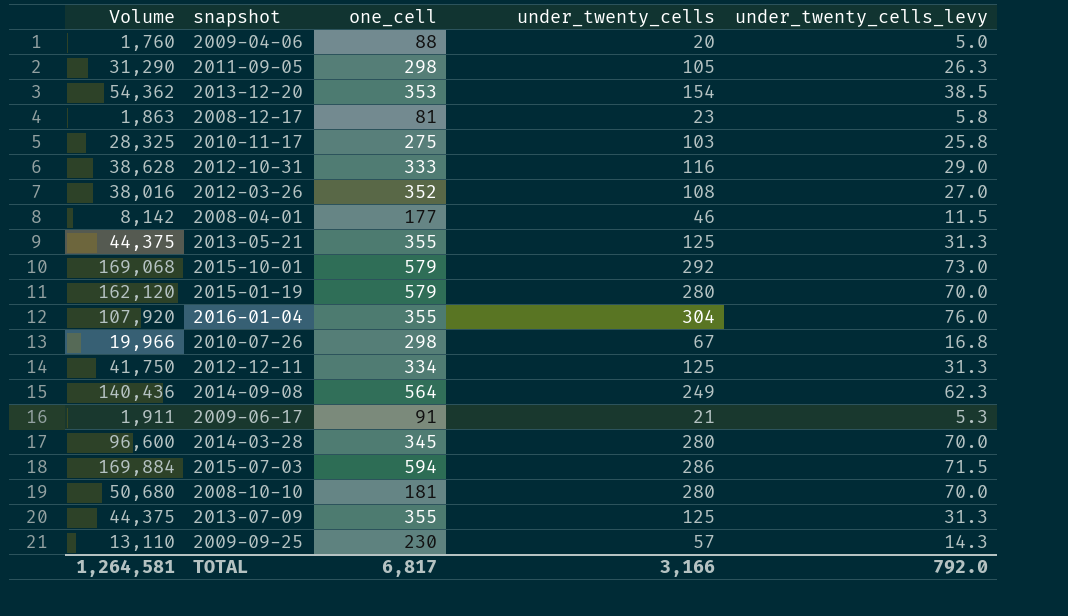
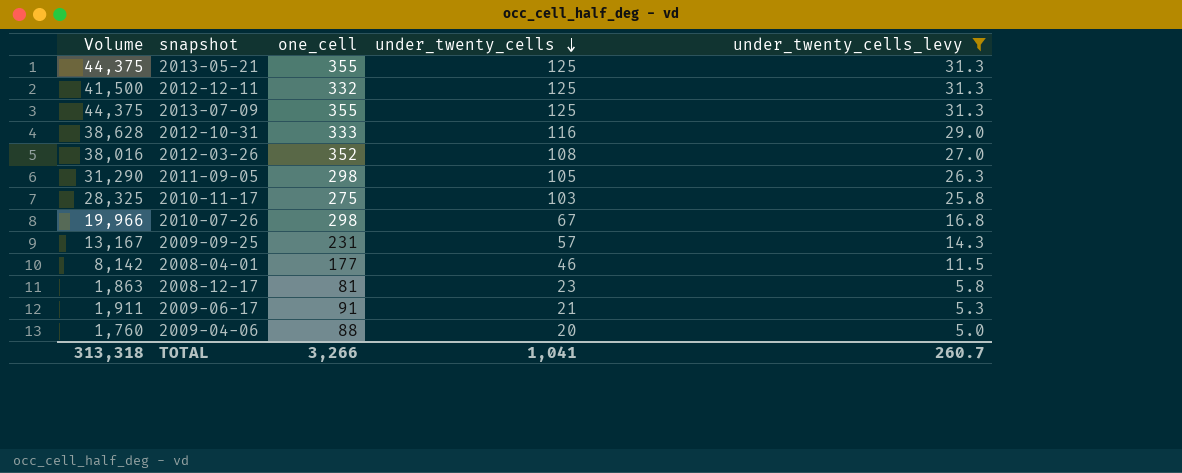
filter: none -> under_twenty_cells_levy <= 31.3
row order: none -> under_twenty_cells descending
2012-12-11 | Volume: 41,750 -> 41,500
2012-12-11 | one_cell: 334 -> 332
2009-09-25 | Volume: 13,110 -> 13,167
2009-09-25 | one_cell: 230 -> 231
TOTAL | Volume: 1,264,581 -> 313,318
TOTAL | one_cell: 6,817 -> 3,266
TOTAL | under_twenty_cells: 3,166 -> 1,041
TOTAL | under_twenty_cells_levy: 792.0 -> 260.7

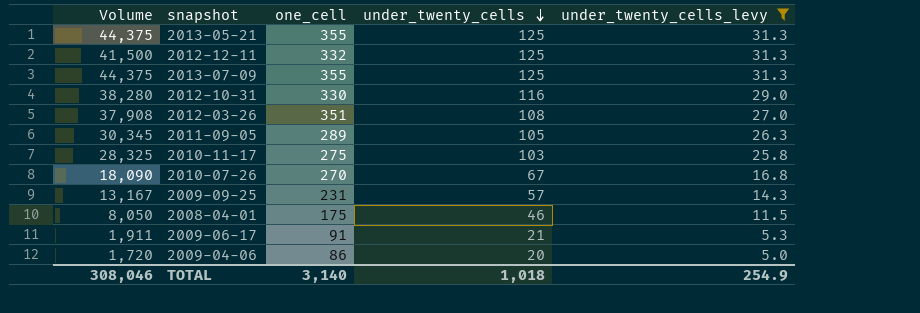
row 2008-12-17: 1,863 | 81 | 23 | 5.8 -> none
2012-10-31 | Volume: 38,628 -> 38,280
2012-10-31 | one_cell: 333 -> 330
2012-03-26 | Volume: 38,016 -> 37,908
2012-03-26 | one_cell: 352 -> 351
2011-09-05 | Volume: 31,290 -> 30,345
2011-09-05 | one_cell: 298 -> 289
2010-07-26 | Volume: 19,966 -> 18,090
2010-07-26 | one_cell: 298 -> 270
2008-04-01 | Volume: 8,142 -> 8,050
2008-04-01 | one_cell: 177 -> 175
2009-04-06 | Volume: 1,760 -> 1,720
2009-04-06 | one_cell: 88 -> 86
TOTAL | Volume: 313,318 -> 308,046
TOTAL | one_cell: 3,266 -> 3,140
TOTAL | under_twenty_cells: 1,041 -> 1,018
TOTAL | under_twenty_cells_levy: 260.7 -> 254.9

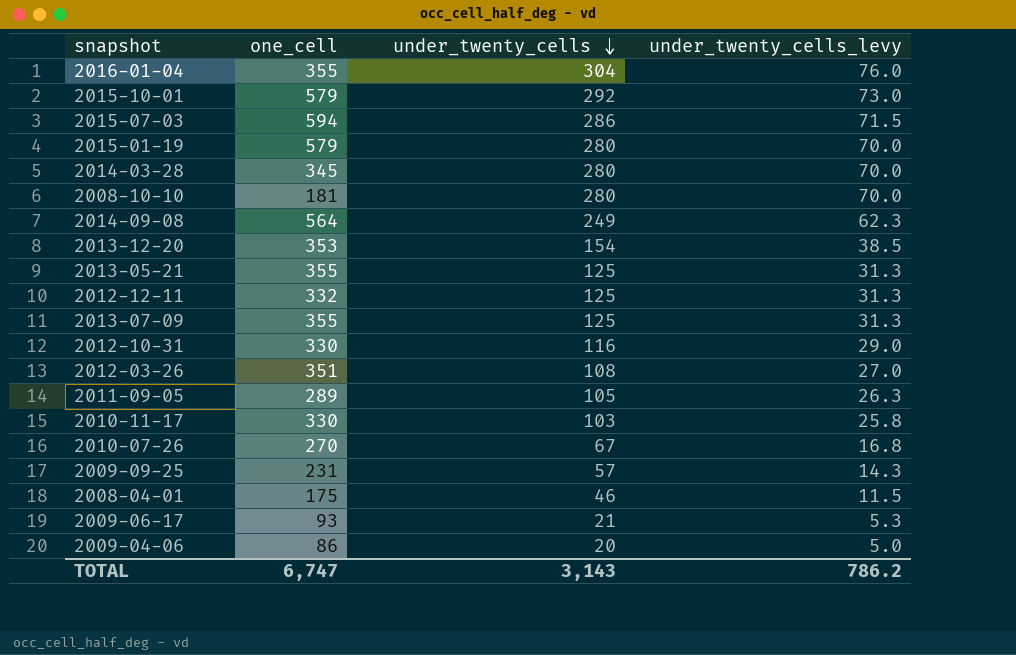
filter: under_twenty_cells_levy <= 31.3 -> none
column Volume | formula: [one_cell] * [under_twenty_cells] -> none
2010-11-17 | one_cell: 275 -> 330
2009-06-17 | one_cell: 91 -> 93
TOTAL | one_cell: 3,140 -> 6,747
TOTAL | under_twenty_cells: 1,018 -> 3,143
TOTAL | under_twenty_cells_levy: 254.9 -> 786.2

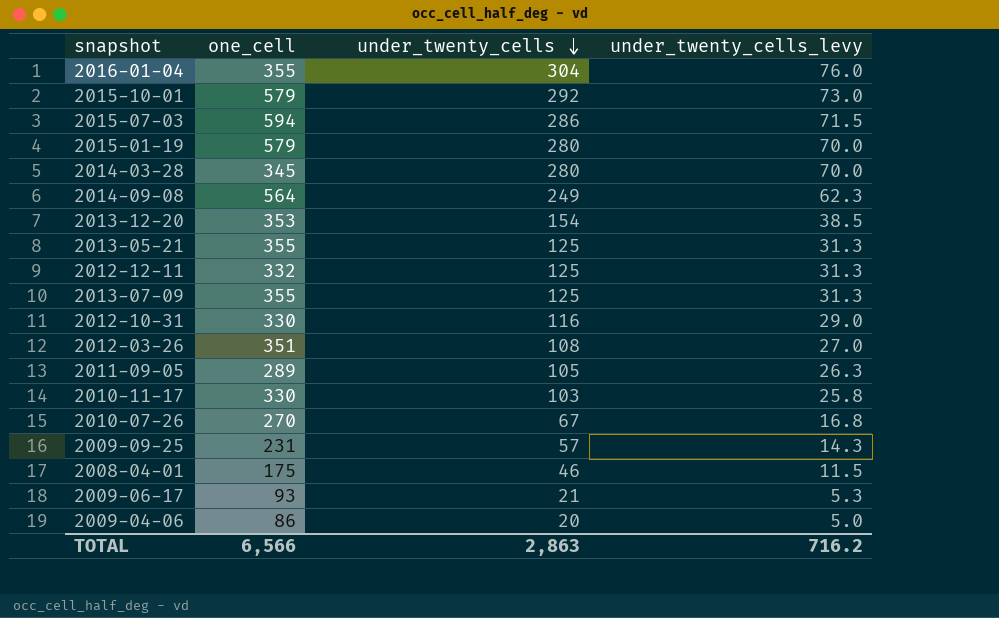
row 2008-10-10: 181 | 280 | 70.0 -> none
TOTAL | one_cell: 6,747 -> 6,566
TOTAL | under_twenty_cells: 3,143 -> 2,863
TOTAL | under_twenty_cells_levy: 786.2 -> 716.2

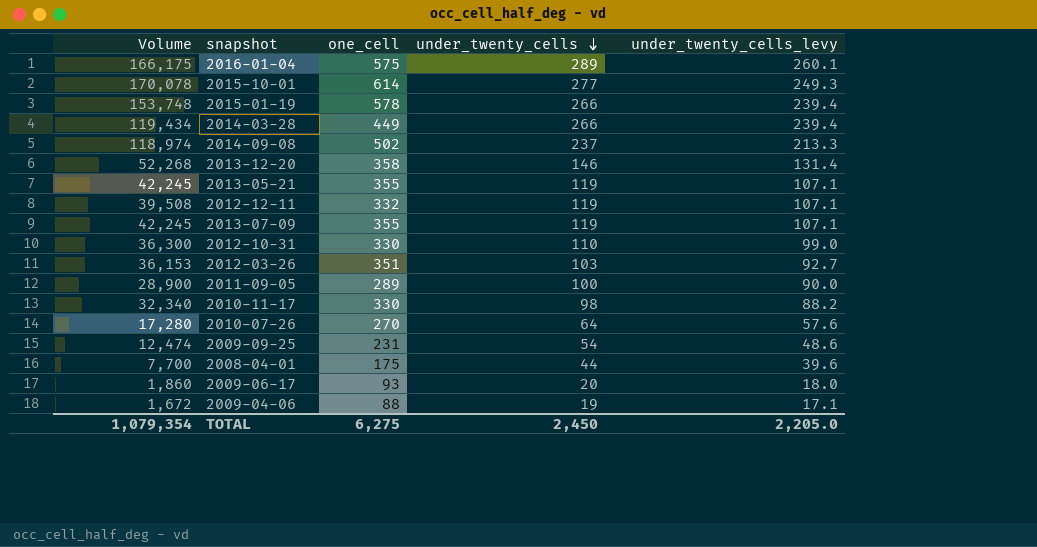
column Volume | formula: none -> [one_cell] * [under_twenty_cells]
column under_twenty_cells_levy | formula: [under_twenty_cells] * 0.25 -> [under_twenty_cells] * 0.9
row 2015-07-03: 594 | 286 | 71.5 -> none
2016-01-04 | one_cell: 355 -> 575
2016-01-04 | under_twenty_cells: 304 -> 289
2015-10-01 | one_cell: 579 -> 614
2015-10-01 | under_twenty_cells: 292 -> 277
2015-01-19 | one_cell: 579 -> 578
2015-01-19 | under_twenty_cells: 280 -> 266
2014-03-28 | one_cell: 345 -> 449
2014-03-28 | under_twenty_cells: 280 -> 266
2014-09-08 | one_cell: 564 -> 502
2014-09-08 | under_twenty_cells: 249 -> 237
2013-12-20 | one_cell: 353 -> 358
2013-12-20 | under_twenty_cells: 154 -> 146
2013-05-21 | under_twenty_cells: 125 -> 119
2012-12-11 | under_twenty_cells: 125 -> 119
2013-07-09 | under_twenty_cells: 125 -> 119
2012-10-31 | under_twenty_cells: 116 -> 110
2012-03-26 | under_twenty_cells: 108 -> 103
2011-09-05 | under_twenty_cells: 105 -> 100
2010-11-17 | under_twenty_cells: 103 -> 98
2010-07-26 | under_twenty_cells: 67 -> 64
2009-09-25 | under_twenty_cells: 57 -> 54
2008-04-01 | under_twenty_cells: 46 -> 44
2009-06-17 | under_twenty_cells: 21 -> 20
2009-04-06 | one_cell: 86 -> 88
2009-04-06 | under_twenty_cells: 20 -> 19
TOTAL | one_cell: 6,566 -> 6,275
TOTAL | under_twenty_cells: 2,863 -> 2,450
TOTAL | under_twenty_cells_levy: 716.2 -> 2,205.0

